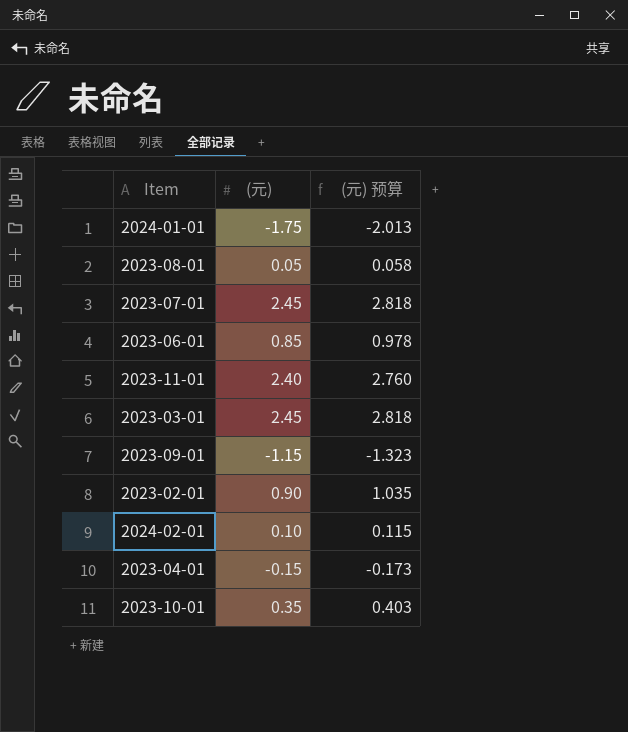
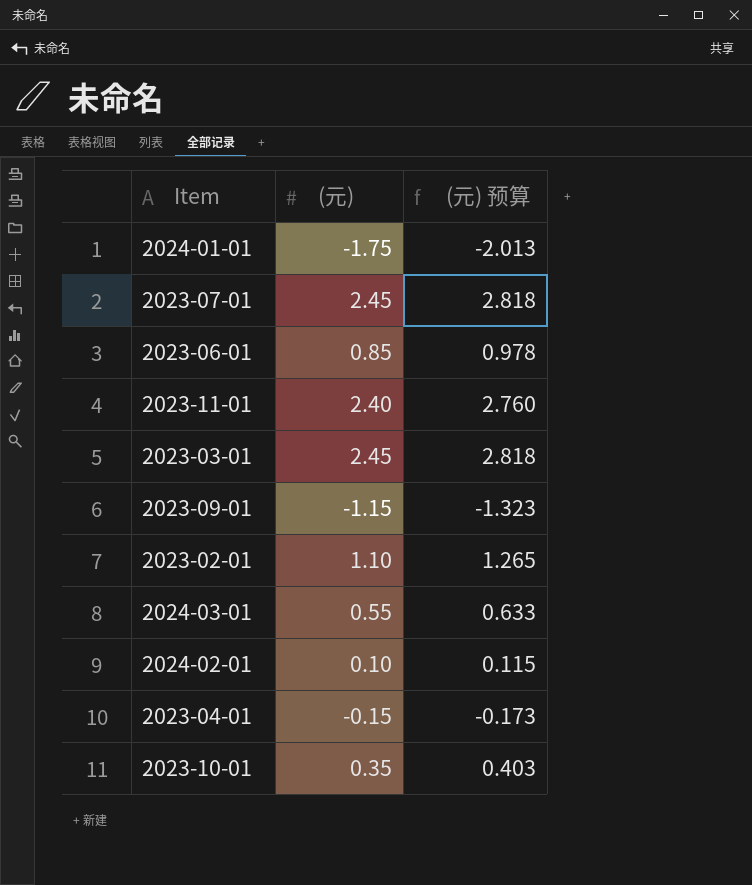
row 2023-08-01: 0.05 | 0.058 -> none
2023-02-01 | (元): 0.90 -> 1.10
2023-02-01 | (元) 预算: 1.035 -> 1.265
row 2024-03-01: none -> 0.55 | 0.633

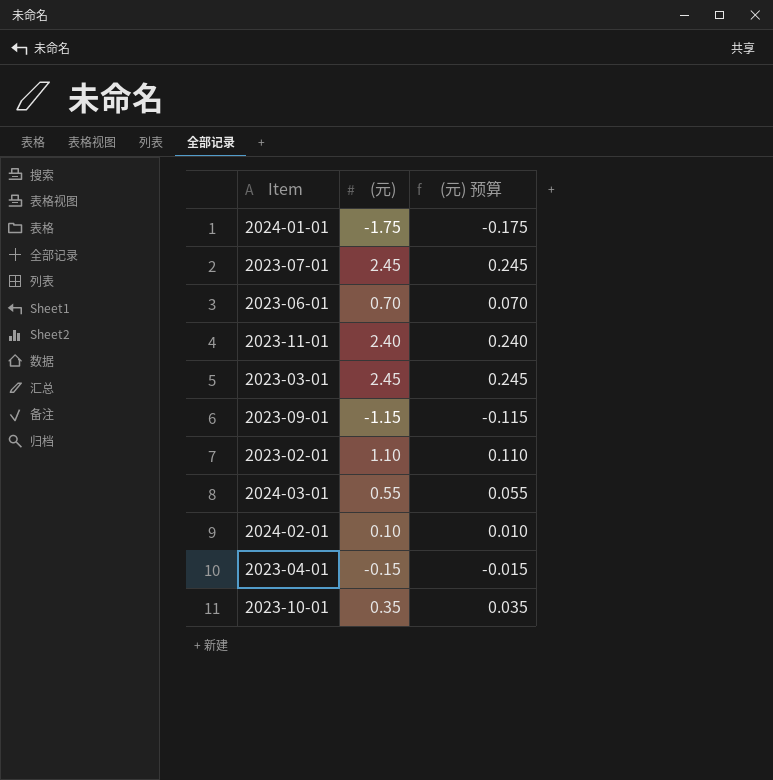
column (元) 预算 | formula: [(元)] * 1.15 -> [(元)] * 0.1
2023-06-01 | (元): 0.85 -> 0.70

